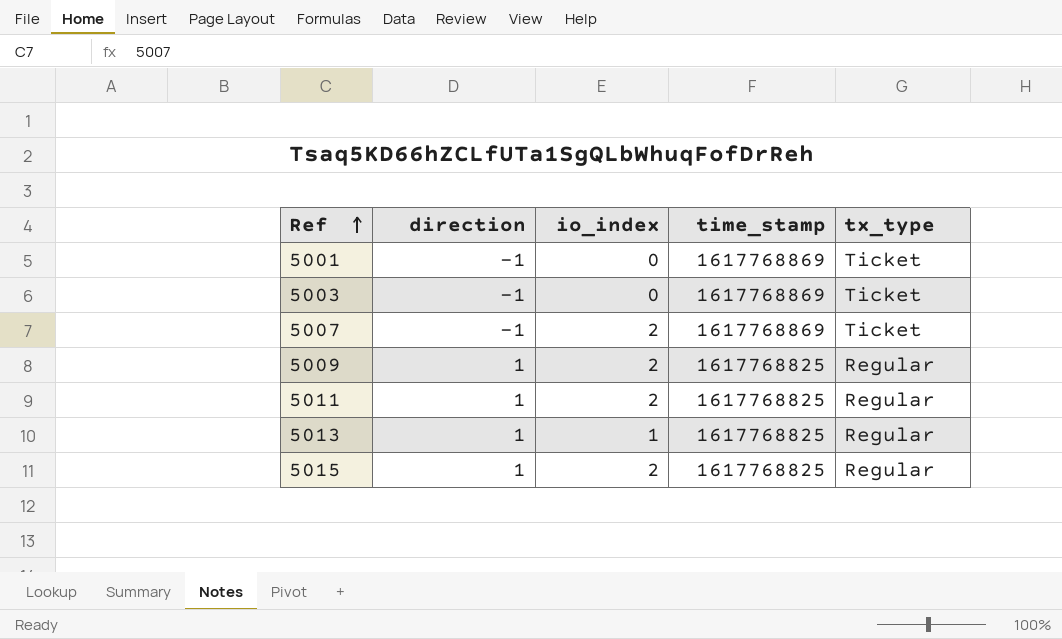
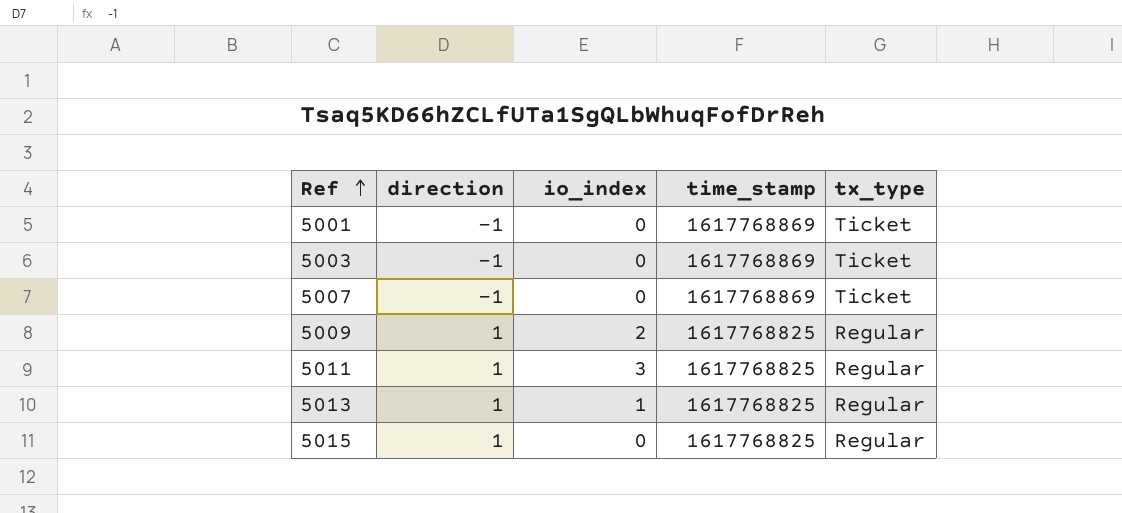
5007 | io_index: 2 -> 0
5011 | io_index: 2 -> 3
5015 | io_index: 2 -> 0

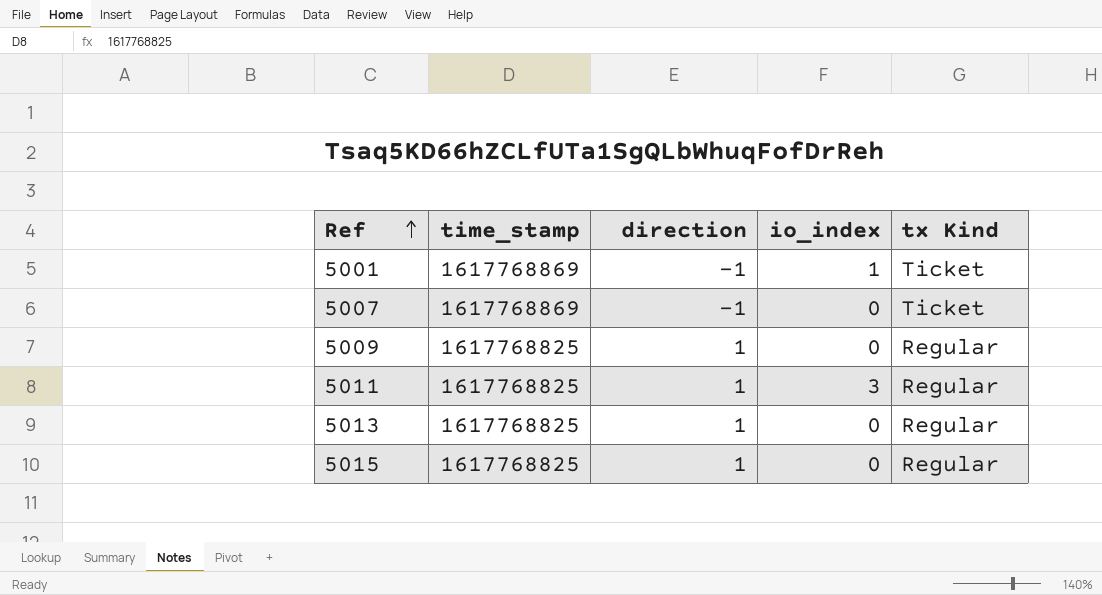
column time_stamp | position: 4 -> 2
column name: tx_type -> tx Kind
row 5003: -1 | 0 | 1617768869 | Ticket -> none
5001 | io_index: 0 -> 1
5009 | io_index: 2 -> 0
5013 | io_index: 1 -> 0

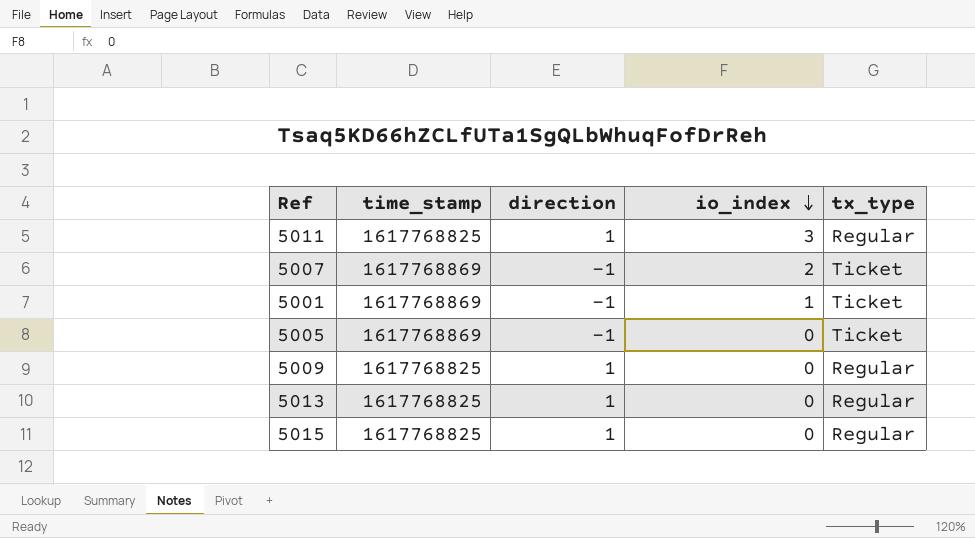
row order: Ref ascending -> io_index descending
column name: tx Kind -> tx_type
5007 | io_index: 0 -> 2
row 5005: none -> 1617768869 | -1 | 0 | Ticket

